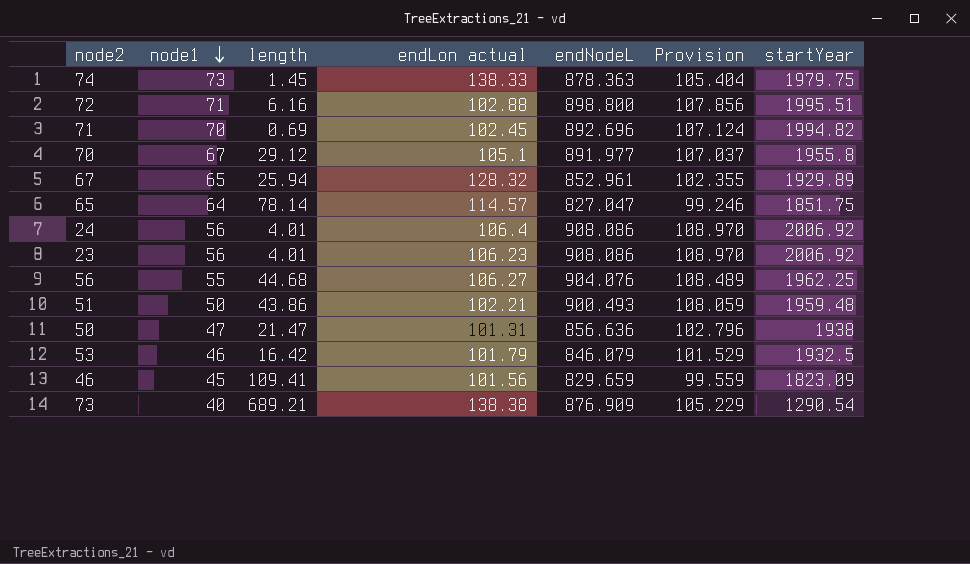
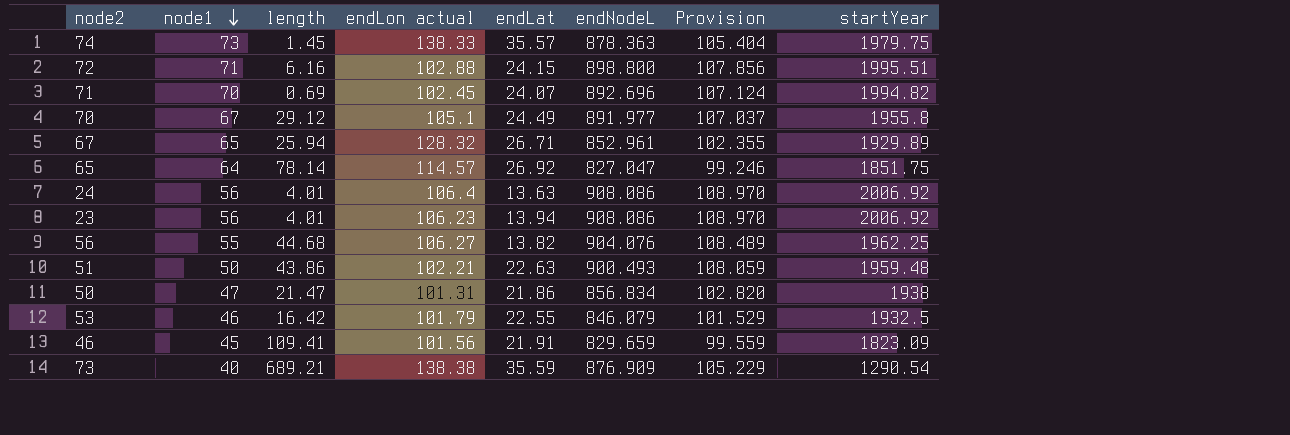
column endLat | position: none -> 5
50 | endNodeL: 856.636 -> 856.834
50 | Provision: 102.796 -> 102.820

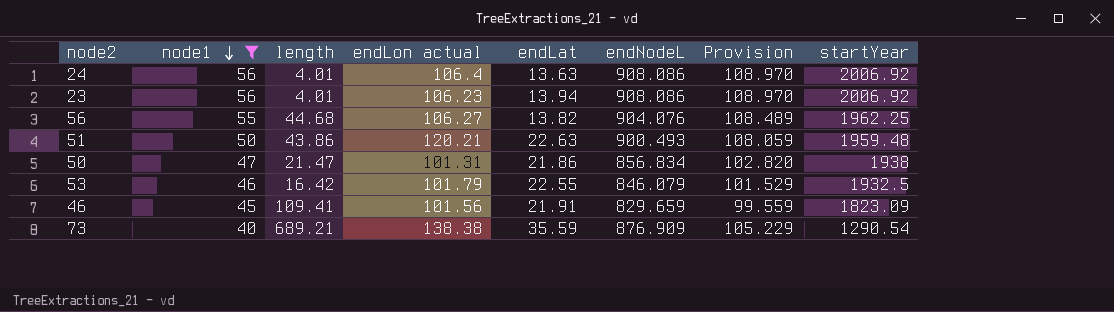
filter: none -> node1 <= 56
51 | endLon actual: 102.21 -> 120.21

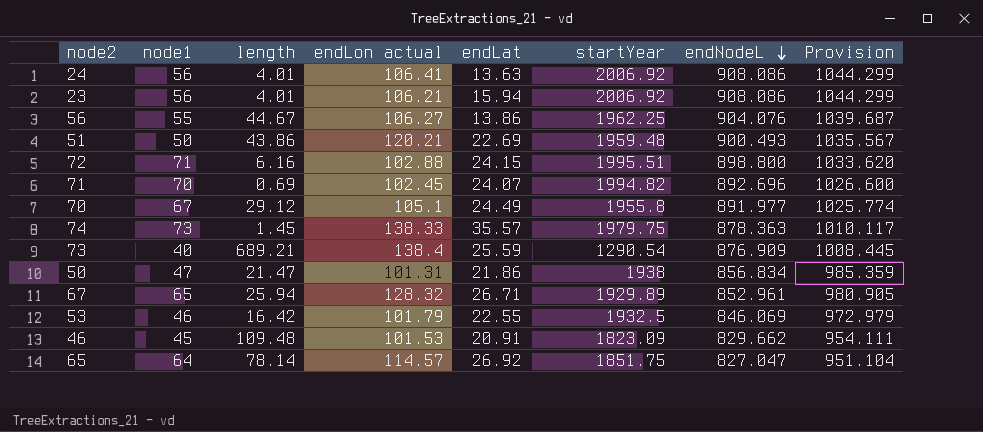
filter: node1 <= 56 -> none
row order: node1 descending -> endNodeL descending
column startYear | position: 8 -> 6
column Provision | formula: [endNodeL] * 0.12 -> [endNodeL] * 1.15
24 | endLon actual: 106.4 -> 106.41
23 | endLon actual: 106.23 -> 106.21
23 | endLat: 13.94 -> 15.94
56 | length: 44.68 -> 44.67
56 | endLat: 13.82 -> 13.86
51 | endLat: 22.63 -> 22.69
73 | endLon actual: 138.38 -> 138.4
73 | endLat: 35.59 -> 25.59
53 | endNodeL: 846.079 -> 846.069
46 | length: 109.41 -> 109.48
46 | endLon actual: 101.56 -> 101.53
46 | endLat: 21.91 -> 20.91
46 | endNodeL: 829.659 -> 829.662

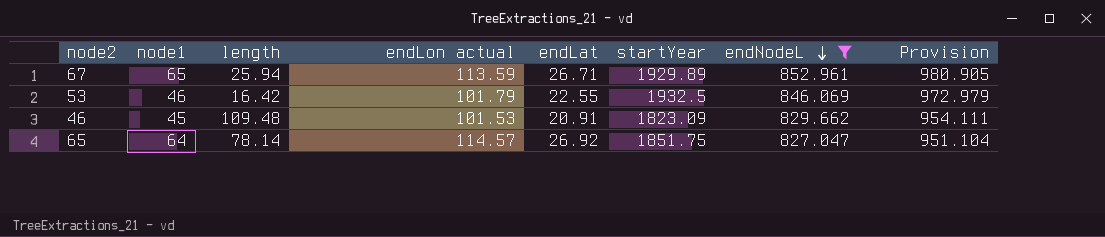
filter: none -> endNodeL <= 852.961
67 | endLon actual: 128.32 -> 113.59

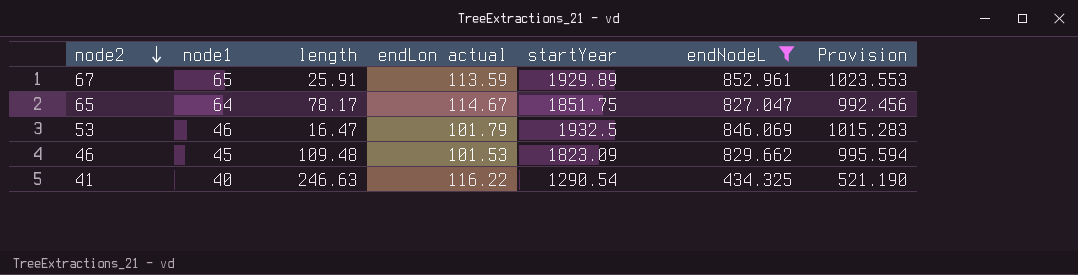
row order: endNodeL descending -> node2 descending
column endLat | position: 5 -> none
column Provision | formula: [endNodeL] * 1.15 -> [endNodeL] * 1.2
67 | length: 25.94 -> 25.91
65 | length: 78.14 -> 78.17
65 | endLon actual: 114.57 -> 114.67
53 | length: 16.42 -> 16.47
row 41: none -> 40 | 246.63 | 116.22 | 1290.54 | 434.325 | 521.190

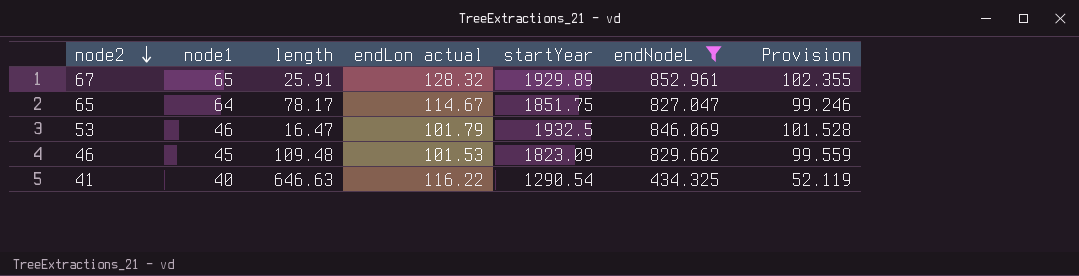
column Provision | formula: [endNodeL] * 1.2 -> [endNodeL] * 0.12
67 | endLon actual: 113.59 -> 128.32
41 | length: 246.63 -> 646.63

